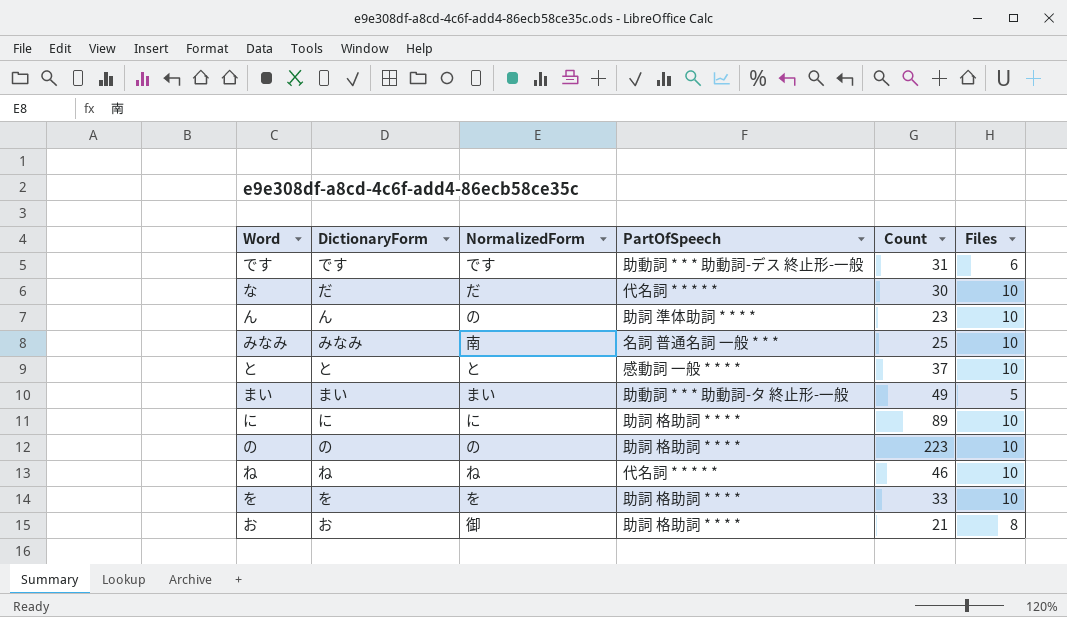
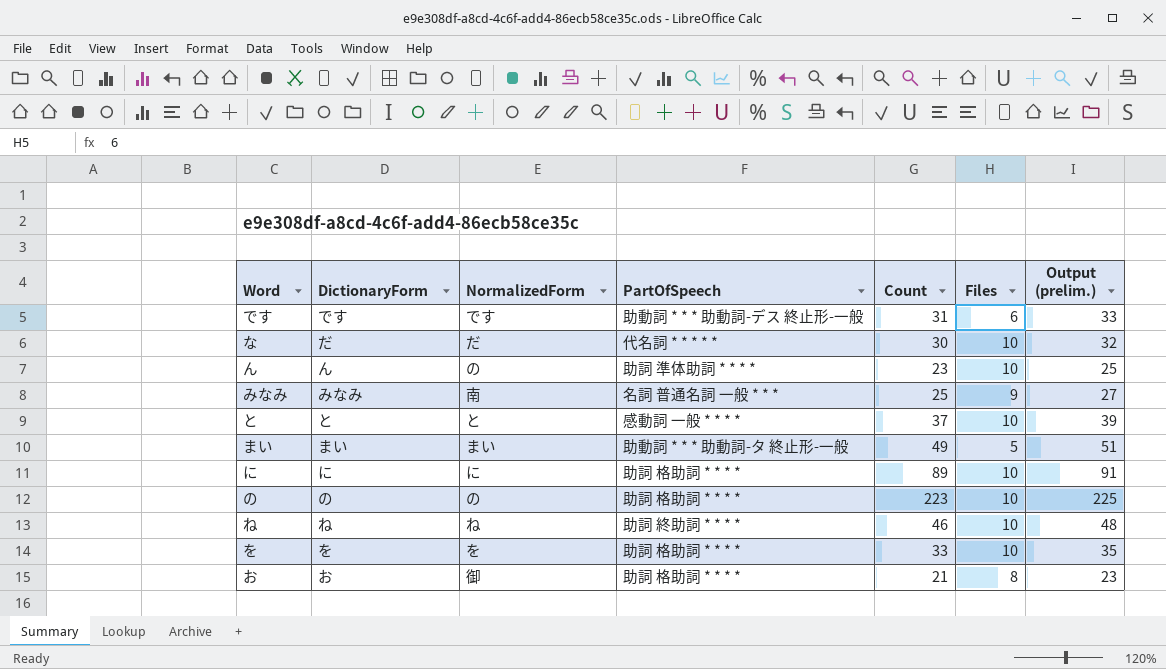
column Output (prelim.) | formula: none -> [Count] + 2
みなみ | Files: 10 -> 9
ね | PartOfSpeech: 代名詞 * * * * * -> 助詞 終助詞 * * * *

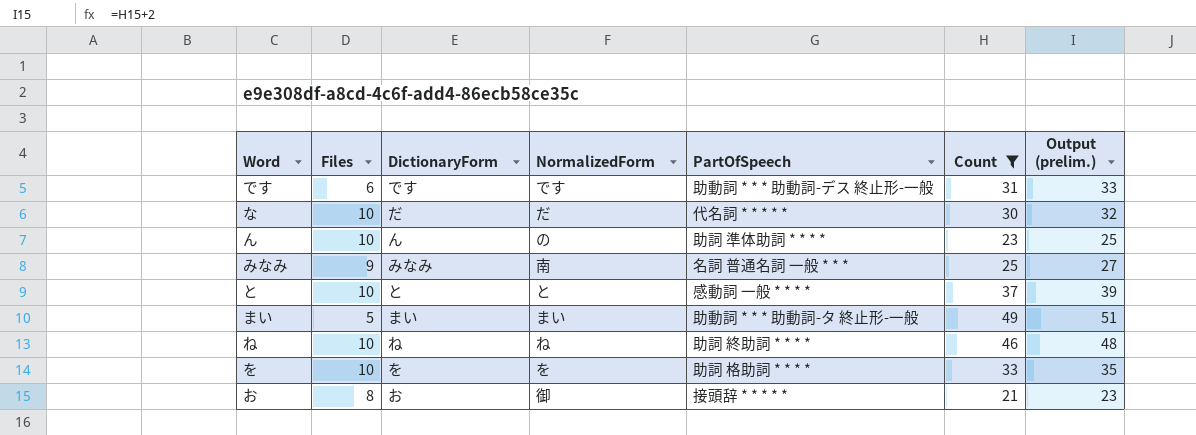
filter: none -> Count <= 49
column Files | position: 6 -> 2
お | PartOfSpeech: 助詞 格助詞 * * * * -> 接頭辞 * * * * *

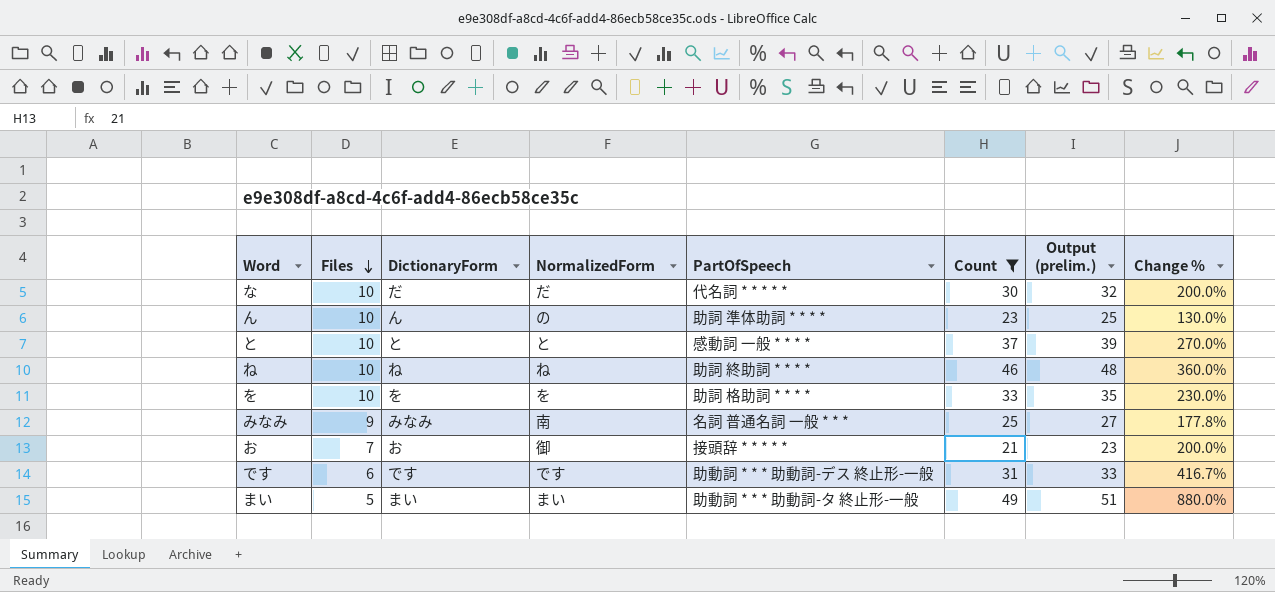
row order: none -> Files descending
column Change % | formula: none -> ([Count] - [Files]) / [Files]
お | Files: 8 -> 7

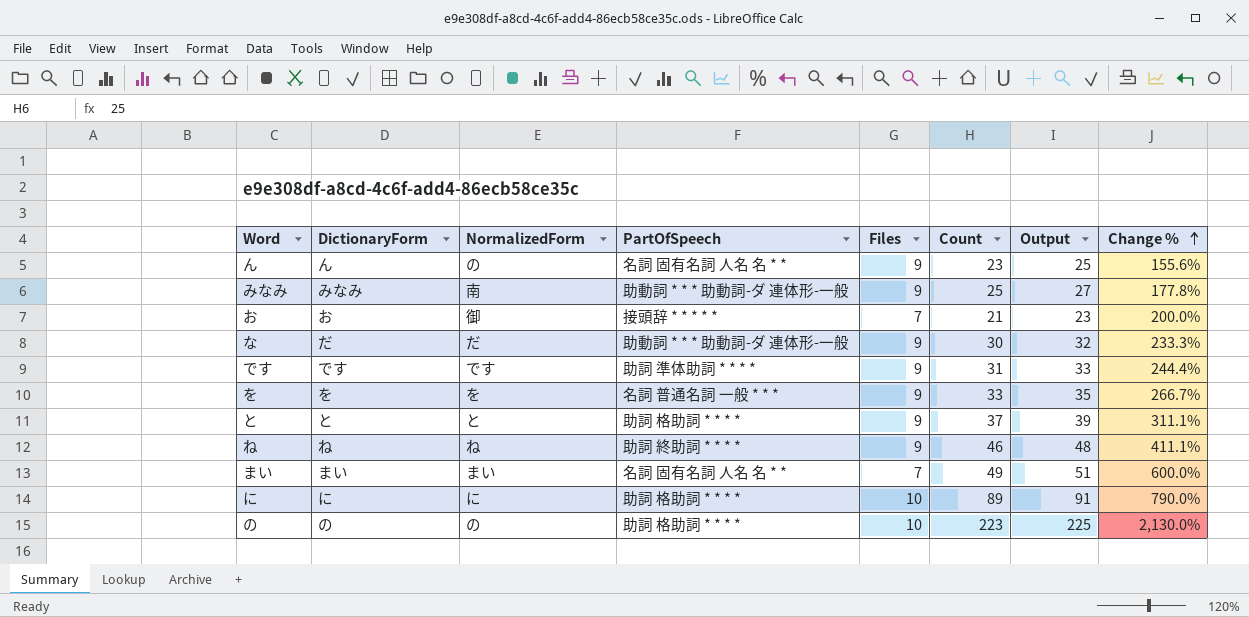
filter: Count <= 49 -> none
row order: Files descending -> Change % ascending
column Files | position: 2 -> 5
column name: Output (prelim.) -> Output
ん | PartOfSpeech: 助詞 準体助詞 * * * * -> 名詞 固有名詞 人名 名 * *
ん | Files: 10 -> 9
ん | Change %: 130.0% -> 155.6%
みなみ | PartOfSpeech: 名詞 普通名詞 一般 * * * -> 助動詞 * * * 助動詞-ダ 連体形-一般
な | PartOfSpeech: 代名詞 * * * * * -> 助動詞 * * * 助動詞-ダ 連体形-一般
な | Files: 10 -> 9
な | Change %: 200.0% -> 233.3%
です | PartOfSpeech: 助動詞 * * * 助動詞-デス 終止形-一般 -> 助詞 準体助詞 * * * *
です | Files: 6 -> 9
です | Change %: 416.7% -> 244.4%
を | PartOfSpeech: 助詞 格助詞 * * * * -> 名詞 普通名詞 一般 * * *
を | Files: 10 -> 9
を | Change %: 230.0% -> 266.7%
と | PartOfSpeech: 感動詞 一般 * * * * -> 助詞 格助詞 * * * *
と | Files: 10 -> 9
と | Change %: 270.0% -> 311.1%
ね | Files: 10 -> 9
ね | Change %: 360.0% -> 411.1%
まい | PartOfSpeech: 助動詞 * * * 助動詞-タ 終止形-一般 -> 名詞 固有名詞 人名 名 * *
まい | Files: 5 -> 7
まい | Change %: 880.0% -> 600.0%

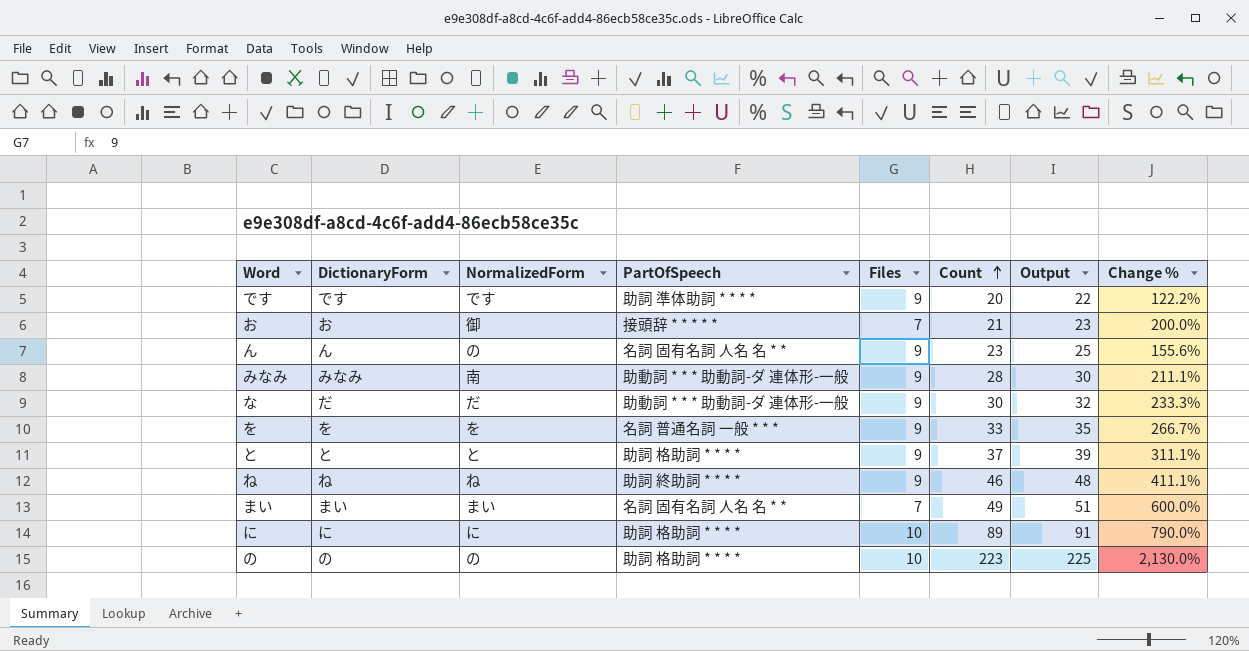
row order: Change % ascending -> Count ascending
です | Count: 31 -> 20
です | Output: 33 -> 22
です | Change %: 244.4% -> 122.2%
みなみ | Count: 25 -> 28
みなみ | Output: 27 -> 30
みなみ | Change %: 177.8% -> 211.1%

